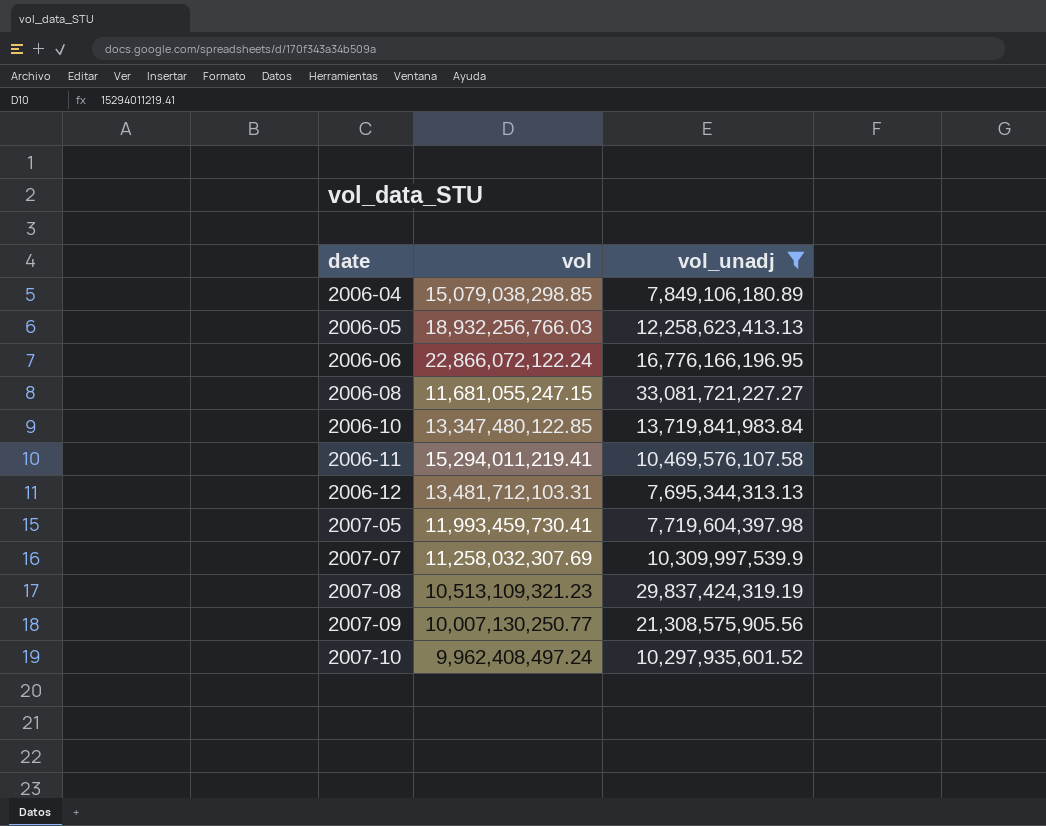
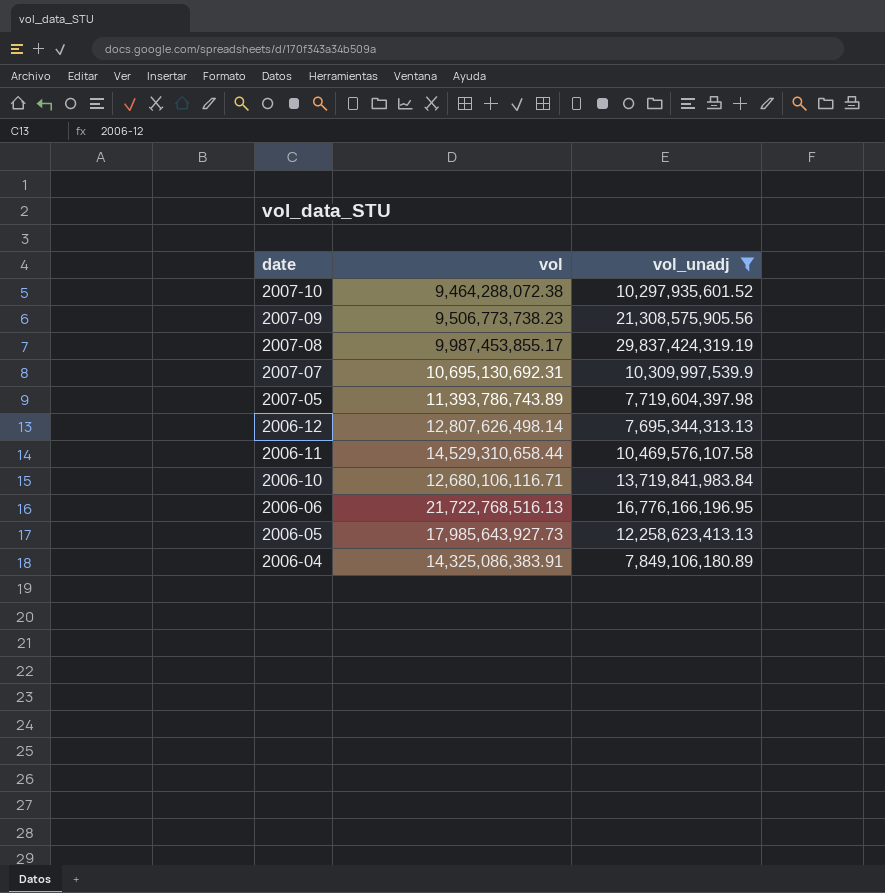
row order: date ascending -> date descending
row 2006-08: 11,681,055,247.15 | 33,081,721,227.27 -> none
2007-10 | vol: 9,962,408,497.24 -> 9,464,288,072.38
2007-09 | vol: 10,007,130,250.77 -> 9,506,773,738.23
2007-08 | vol: 10,513,109,321.23 -> 9,987,453,855.17
2007-07 | vol: 11,258,032,307.69 -> 10,695,130,692.31
2007-05 | vol: 11,993,459,730.41 -> 11,393,786,743.89
2006-12 | vol: 13,481,712,103.31 -> 12,807,626,498.14
2006-11 | vol: 15,294,011,219.41 -> 14,529,310,658.44
2006-10 | vol: 13,347,480,122.85 -> 12,680,106,116.71
2006-06 | vol: 22,866,072,122.24 -> 21,722,768,516.13
2006-05 | vol: 18,932,256,766.03 -> 17,985,643,927.73
2006-04 | vol: 15,079,038,298.85 -> 14,325,086,383.91

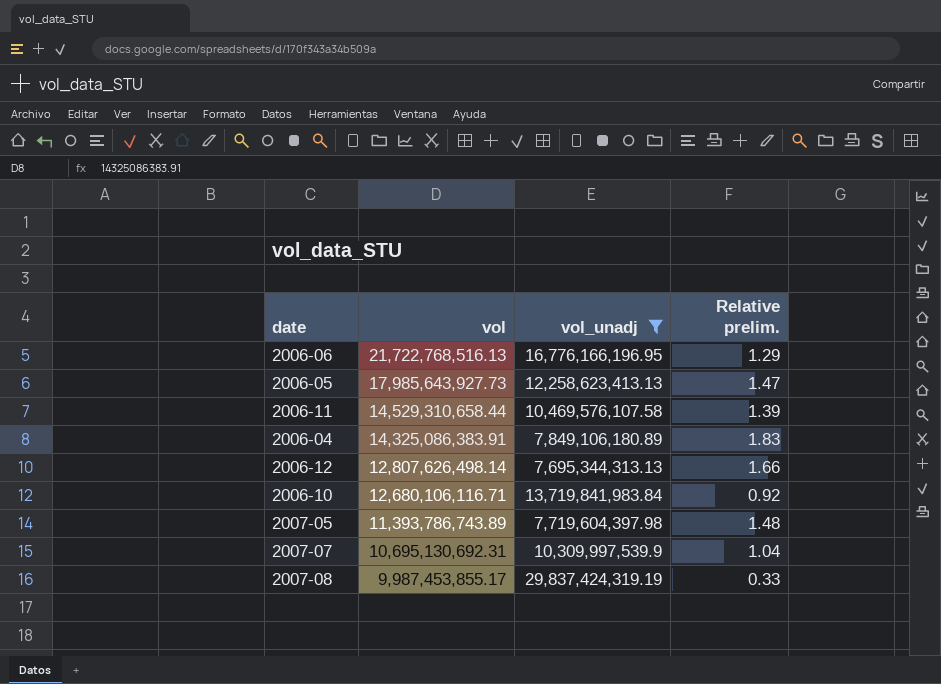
row order: date descending -> vol descending
column Relative prelim. | formula: none -> [vol] / [vol_unadj]
row 2007-10: 9,464,288,072.38 | 10,297,935,601.52 -> none
row 2007-09: 9,506,773,738.23 | 21,308,575,905.56 -> none

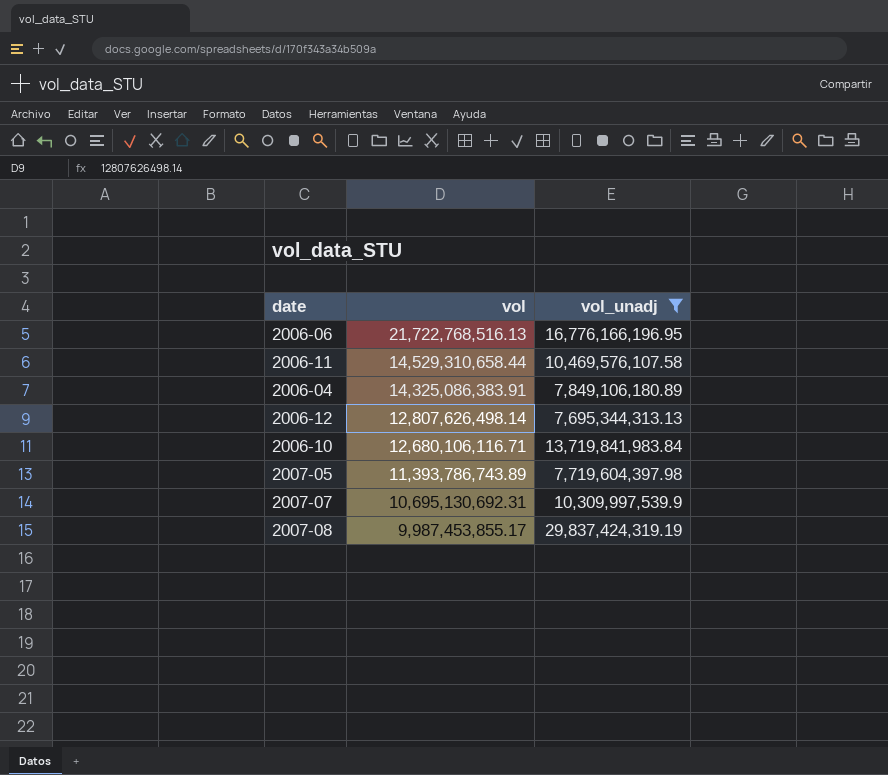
column Relative prelim. | formula: [vol] / [vol_unadj] -> none
row 2006-05: 17,985,643,927.73 | 12,258,623,413.13 | 1.47 -> none

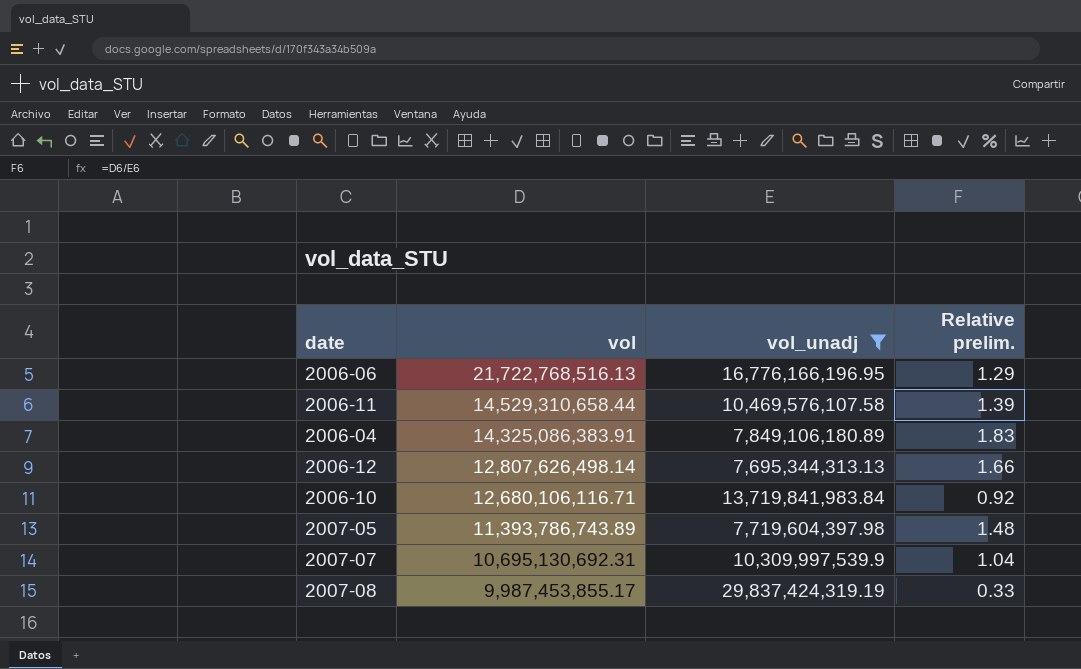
column Relative prelim. | formula: none -> [vol] / [vol_unadj]

